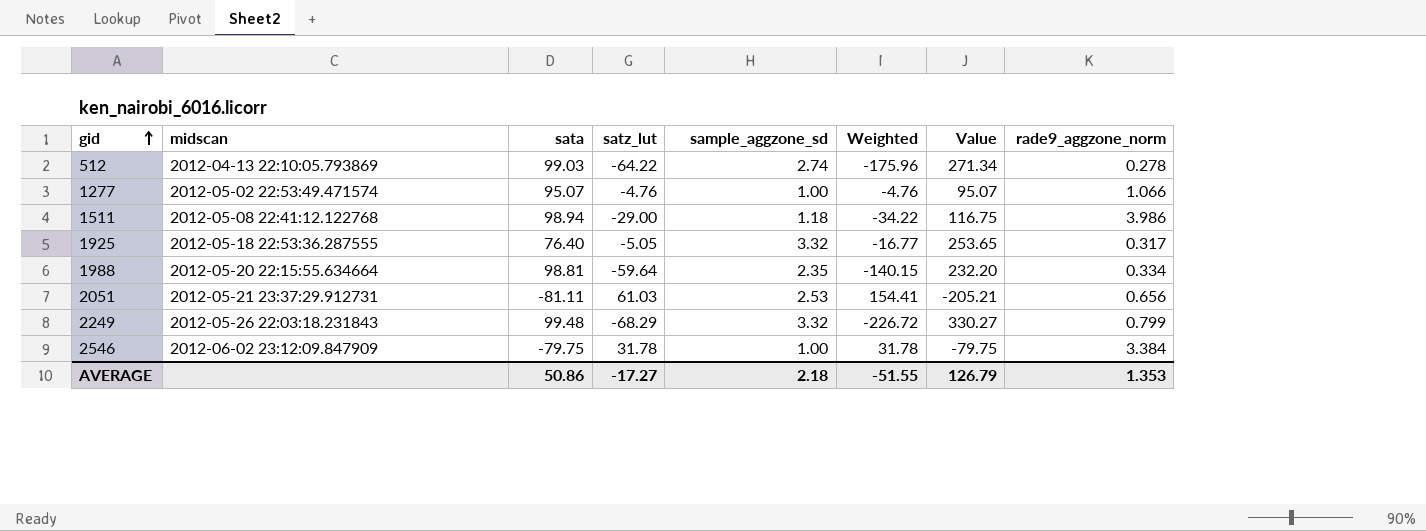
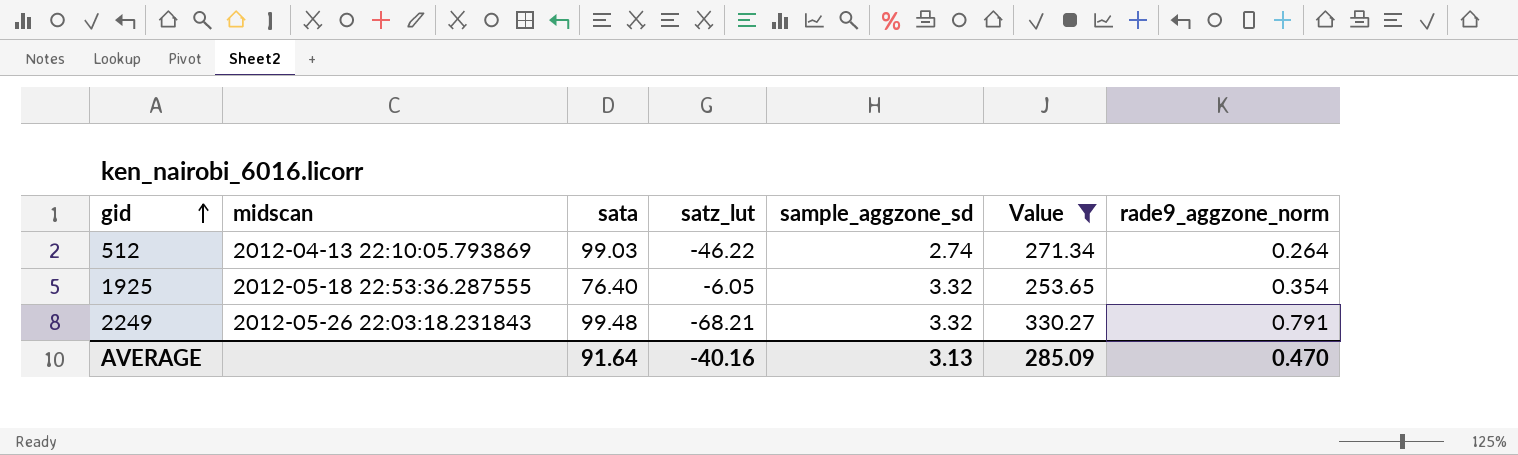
filter: none -> Value >= 253.65
column Weighted | formula: [satz_lut] * [sample_aggzone_sd] -> none
512 | satz_lut: -64.22 -> -46.22
512 | rade9_aggzone_norm: 0.278 -> 0.264
1925 | satz_lut: -5.05 -> -6.05
1925 | rade9_aggzone_norm: 0.317 -> 0.354
2249 | satz_lut: -68.29 -> -68.21
2249 | rade9_aggzone_norm: 0.799 -> 0.791
AVERAGE | sata: 50.86 -> 91.64
AVERAGE | satz_lut: -17.27 -> -40.16
AVERAGE | sample_aggzone_sd: 2.18 -> 3.13
AVERAGE | Value: 126.79 -> 285.09
AVERAGE | rade9_aggzone_norm: 1.353 -> 0.470

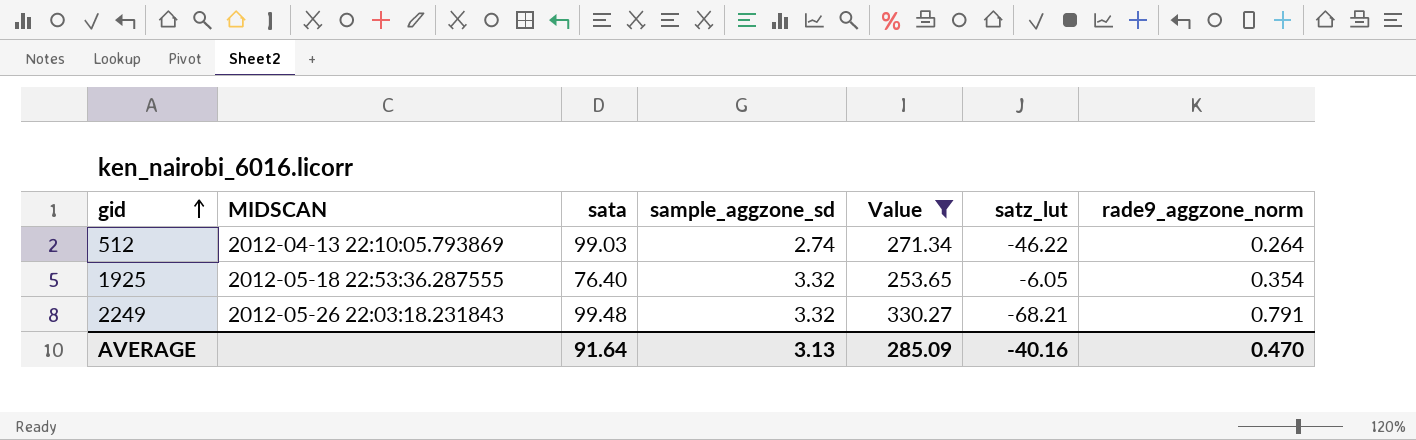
column name: midscan -> MIDSCAN
column satz_lut | position: 4 -> 6

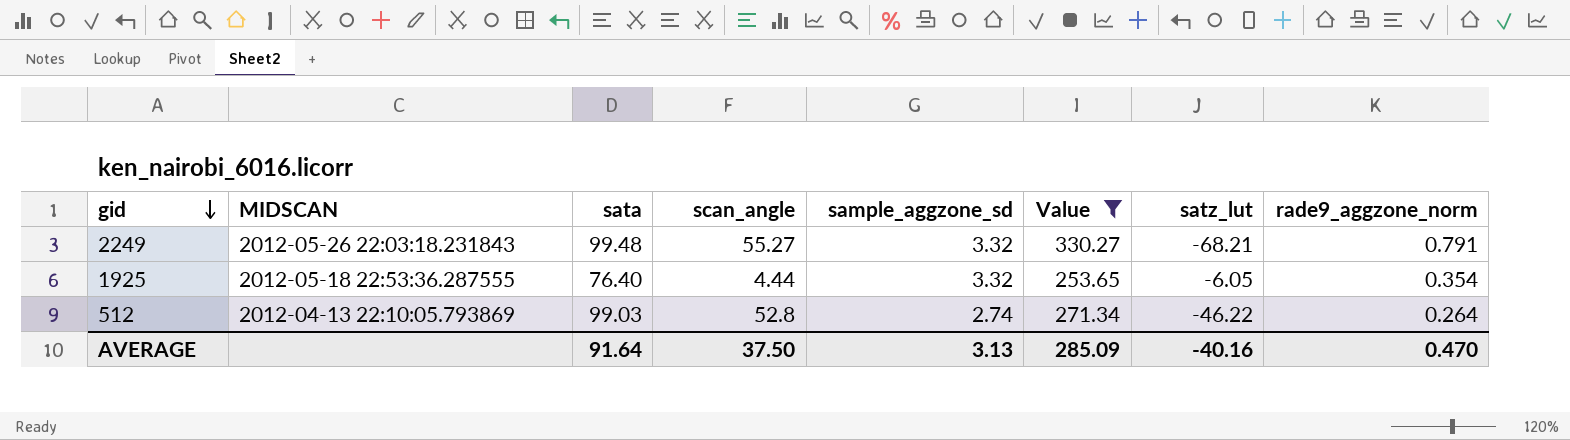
row order: gid ascending -> gid descending
column scan_angle | position: none -> 4

